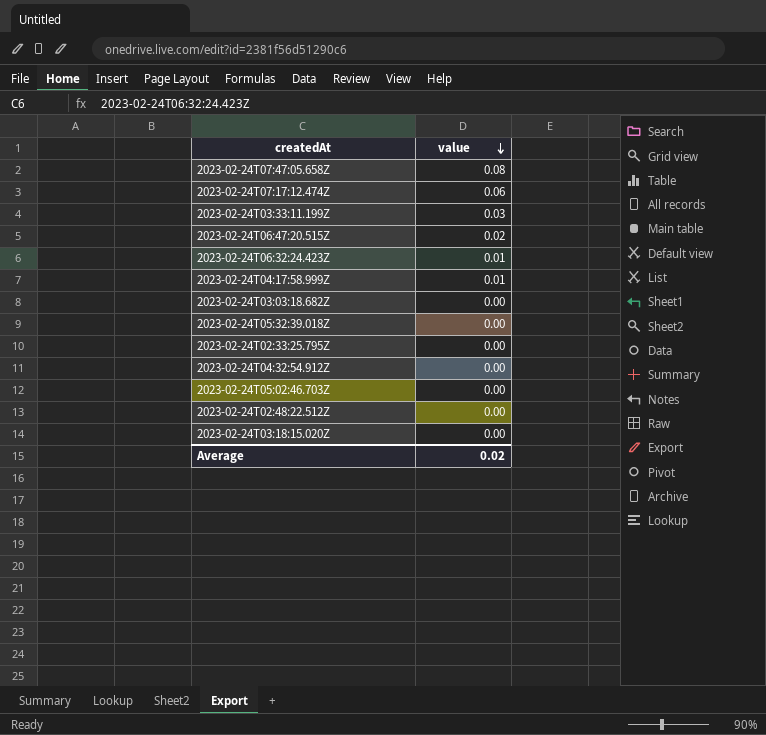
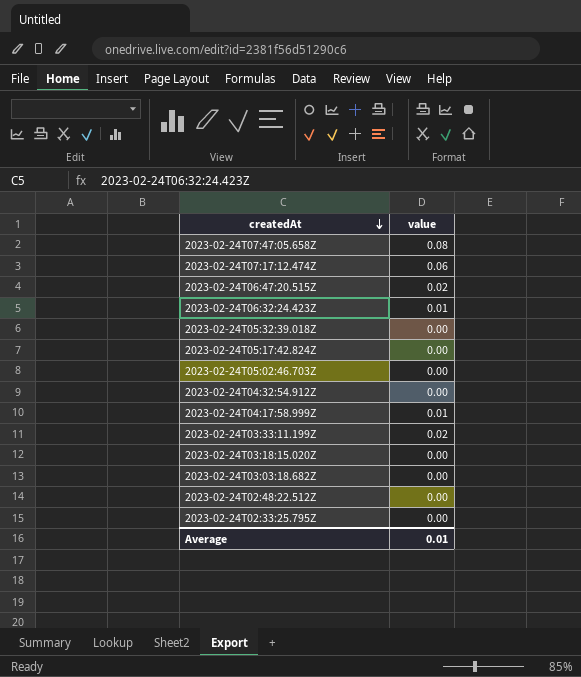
row order: value descending -> createdAt descending
row 2023-02-24T05:17:42.824Z: none -> 0.00
2023-02-24T03:33:11.199Z | value: 0.03 -> 0.02
Average | value: 0.02 -> 0.01

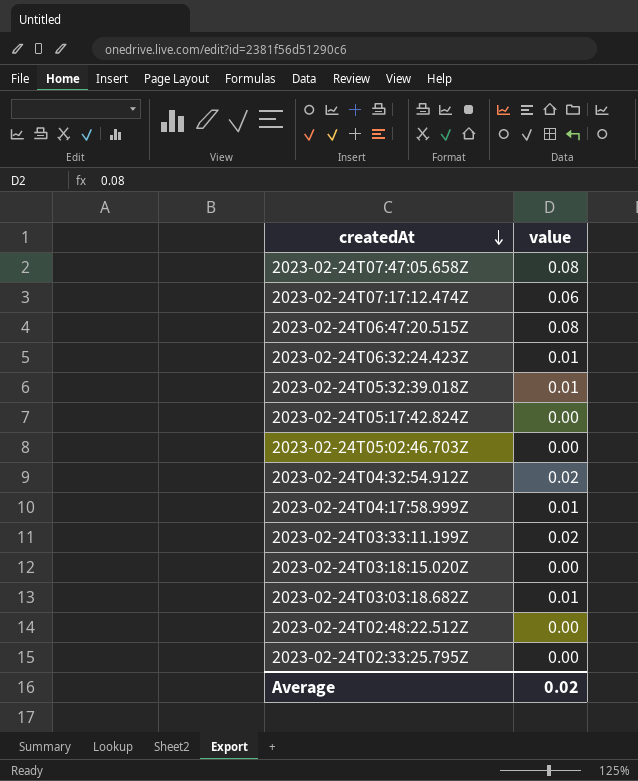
2023-02-24T06:47:20.515Z | value: 0.02 -> 0.08
2023-02-24T05:32:39.018Z | value: 0.00 -> 0.01
2023-02-24T04:32:54.912Z | value: 0.00 -> 0.02
2023-02-24T03:03:18.682Z | value: 0.00 -> 0.01
Average | value: 0.01 -> 0.02

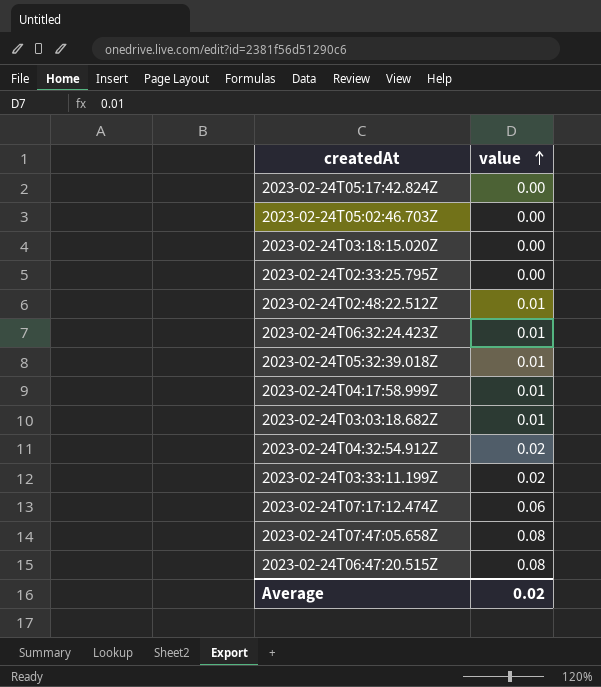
row order: createdAt descending -> value ascending
2023-02-24T02:48:22.512Z | value: 0.00 -> 0.01

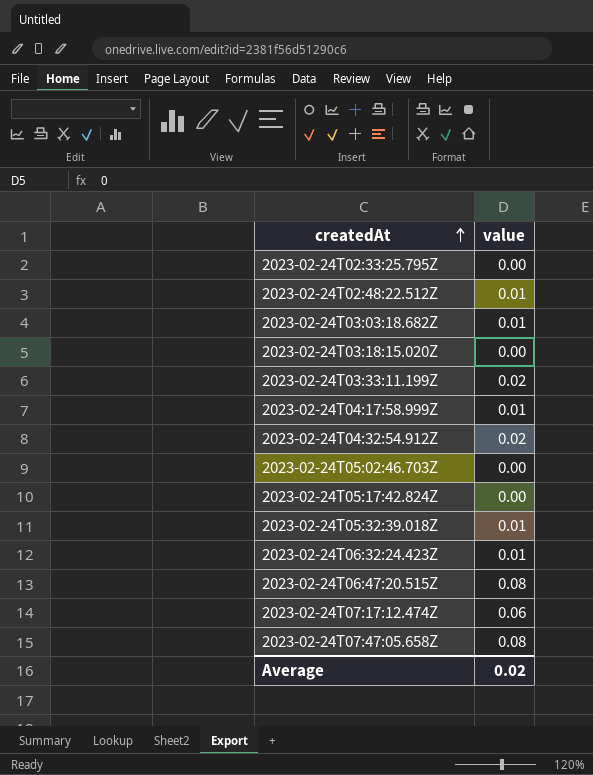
row order: value ascending -> createdAt ascending

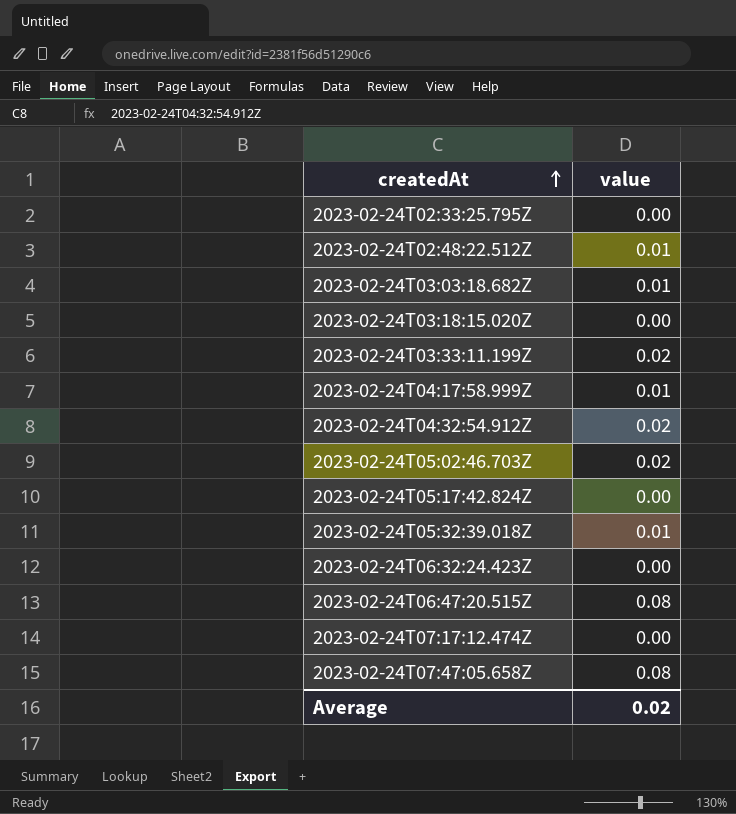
2023-02-24T05:02:46.703Z | value: 0.00 -> 0.02
2023-02-24T06:32:24.423Z | value: 0.01 -> 0.00
2023-02-24T07:17:12.474Z | value: 0.06 -> 0.00

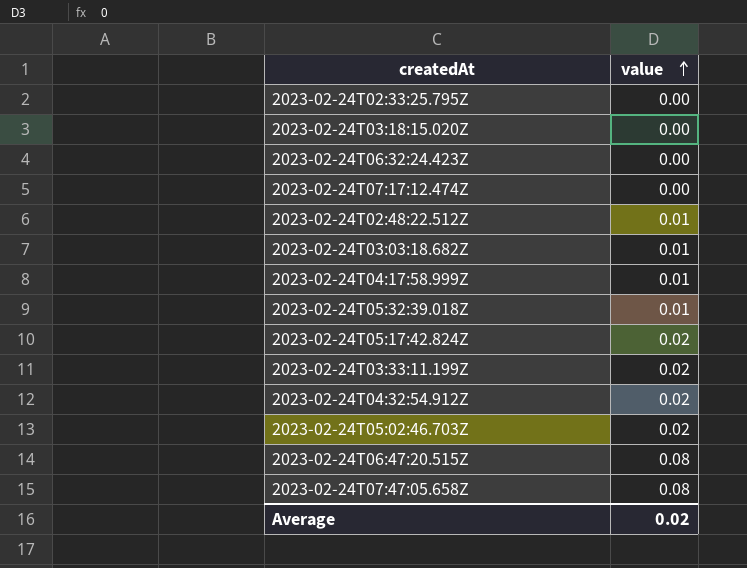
row order: createdAt ascending -> value ascending
2023-02-24T05:17:42.824Z | value: 0.00 -> 0.02

